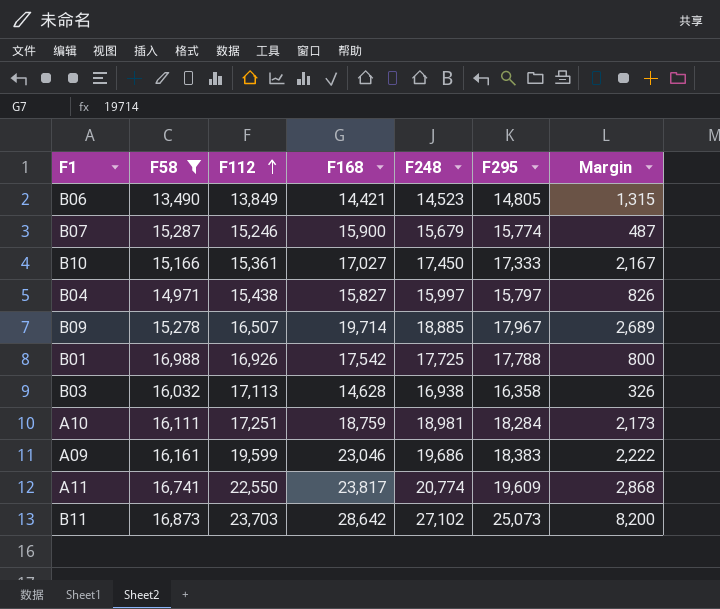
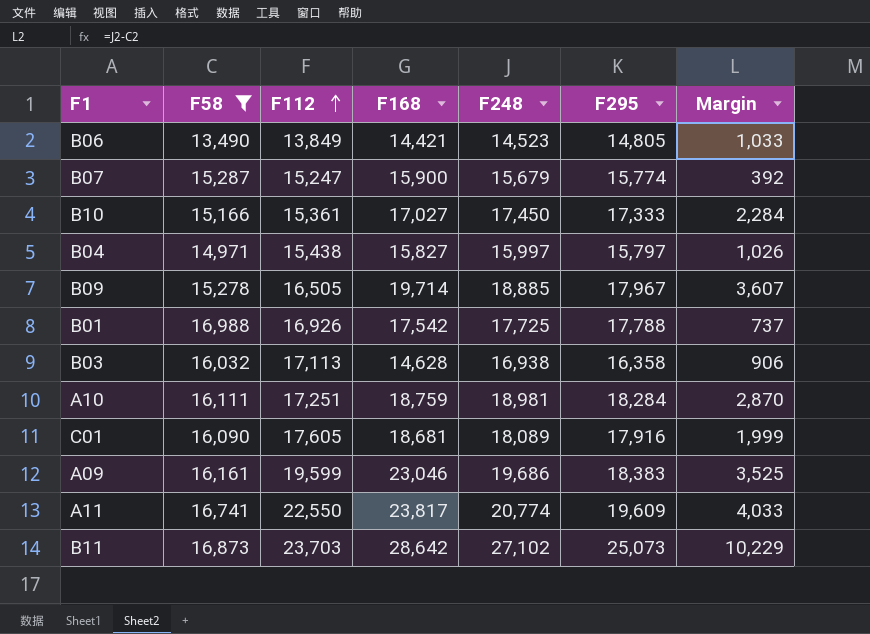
column Margin | formula: [F295] - [F58] -> [F248] - [F58]
B07 | F112: 15,246 -> 15,247
B09 | F112: 16,507 -> 16,505
row C01: none -> 16,090 | 17,605 | 18,681 | 18,089 | 17,916 | 1,999

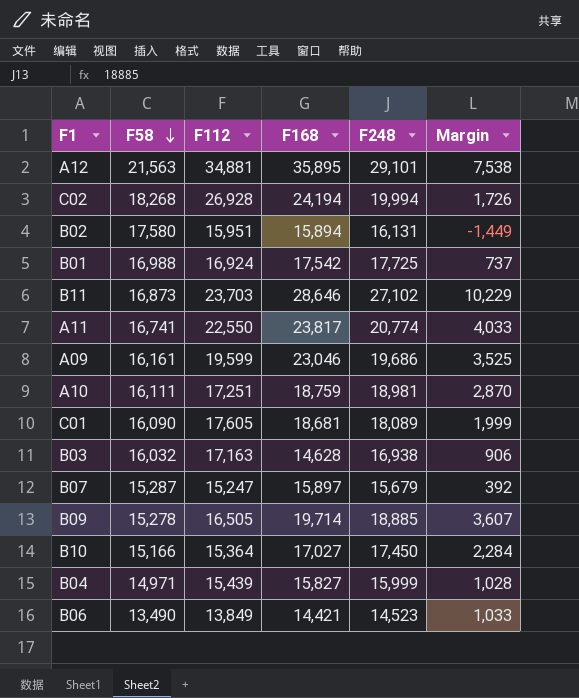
filter: F58 <= 16,988 -> none
row order: F112 ascending -> F58 descending
column F295 | position: 6 -> none
B01 | F112: 16,926 -> 16,924
B11 | F168: 28,642 -> 28,646
B03 | F112: 17,113 -> 17,163
B07 | F168: 15,900 -> 15,897
B10 | F112: 15,361 -> 15,364
B04 | F112: 15,438 -> 15,439
B04 | F248: 15,997 -> 15,999
B04 | Margin: 1,026 -> 1,028

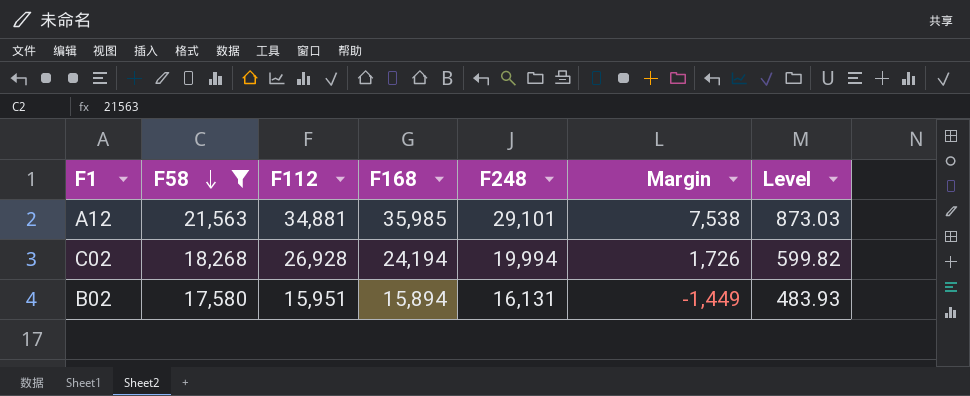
filter: none -> F58 >= 17,580
column Level | formula: none -> [F248] * 0.03
A12 | F168: 35,895 -> 35,985

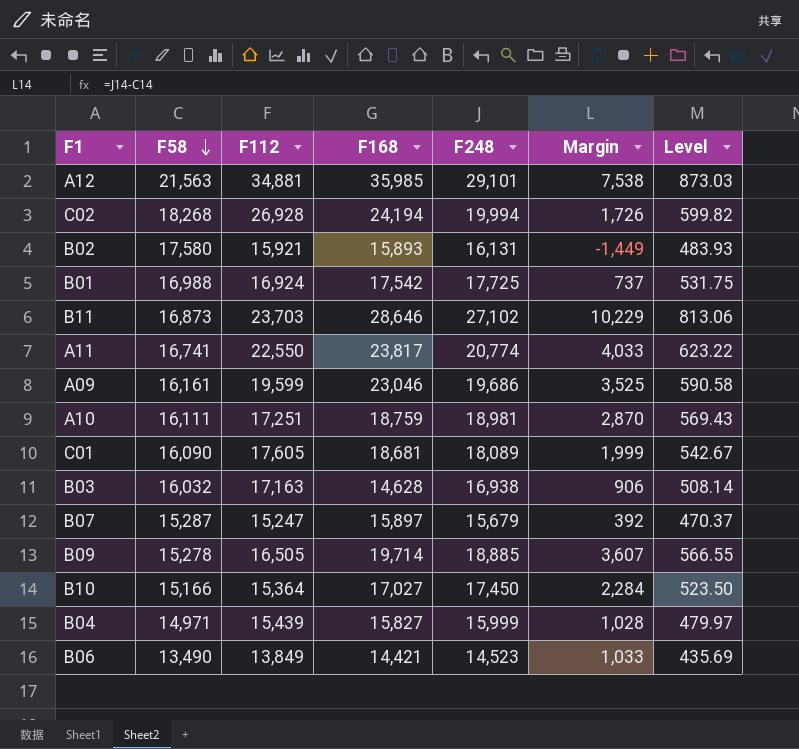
filter: F58 >= 17,580 -> none
B02 | F112: 15,951 -> 15,921
B02 | F168: 15,894 -> 15,893

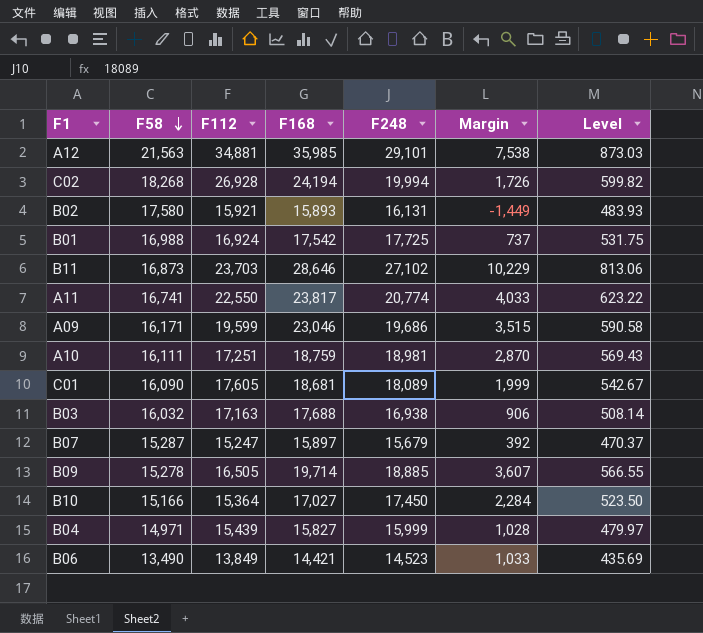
A09 | F58: 16,161 -> 16,171
A09 | Margin: 3,525 -> 3,515
B03 | F168: 14,628 -> 17,688

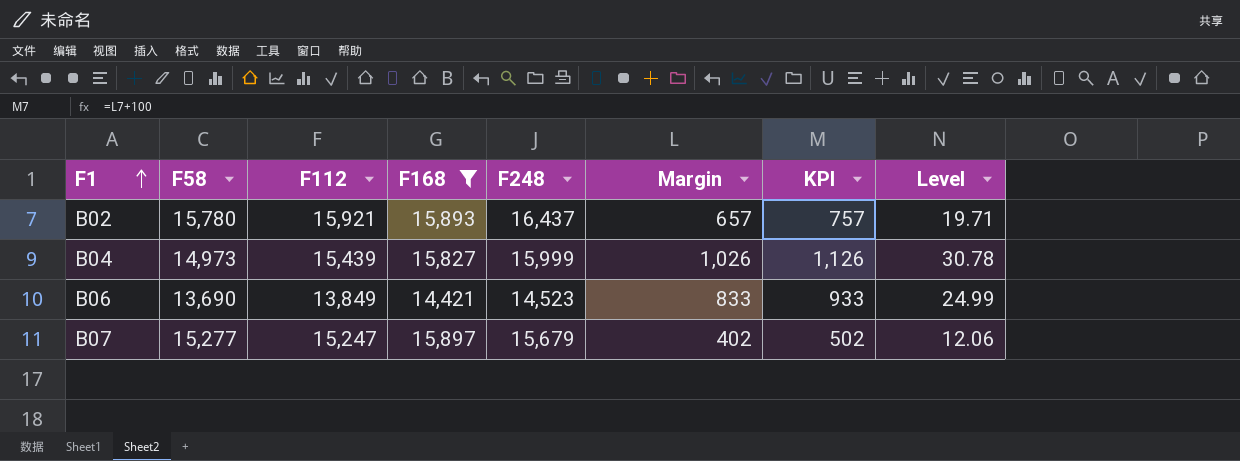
filter: none -> F168 <= 15,897
row order: F58 descending -> F1 ascending
column KPI | formula: none -> [Margin] + 100
column Level | formula: [F248] * 0.03 -> [Margin] * 0.03
B02 | F58: 17,580 -> 15,780
B02 | F248: 16,131 -> 16,437
B02 | Margin: -1,449 -> 657
B04 | F58: 14,971 -> 14,973
B04 | Margin: 1,028 -> 1,026
B06 | F58: 13,490 -> 13,690
B06 | Margin: 1,033 -> 833
B07 | F58: 15,287 -> 15,277
B07 | Margin: 392 -> 402

